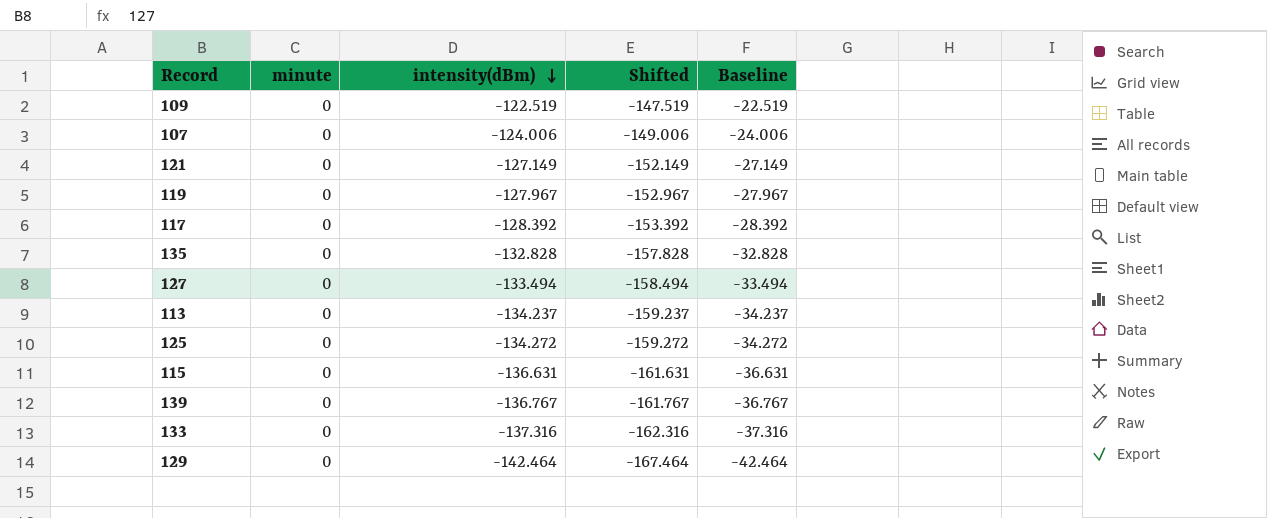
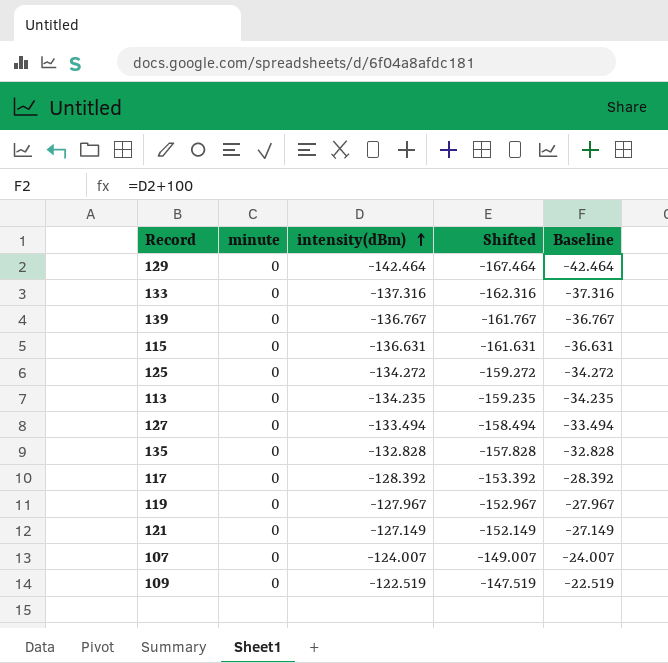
row order: intensity(dBm) descending -> intensity(dBm) ascending
113 | intensity(dBm): -134.237 -> -134.235
113 | Shifted: -159.237 -> -159.235
113 | Baseline: -34.237 -> -34.235
107 | intensity(dBm): -124.006 -> -124.007
107 | Shifted: -149.006 -> -149.007
107 | Baseline: -24.006 -> -24.007

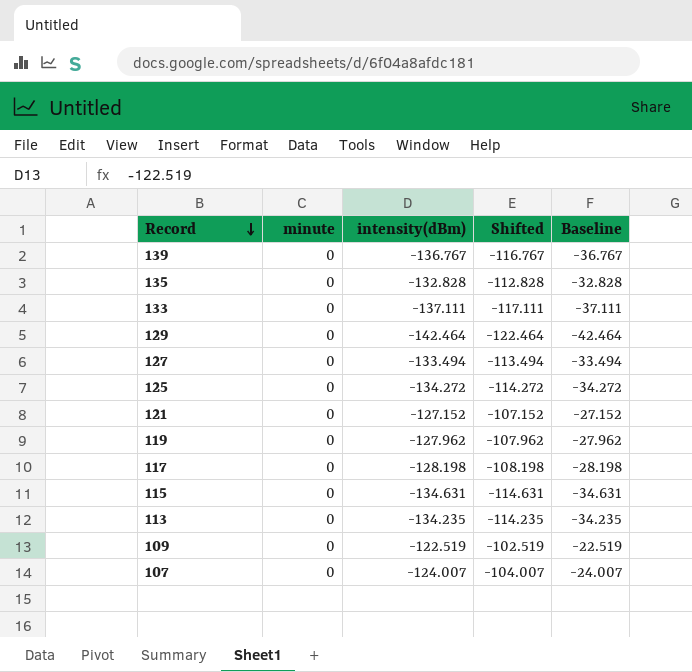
row order: intensity(dBm) ascending -> Record descending
column Shifted | formula: [intensity(dBm)] - 25 -> [intensity(dBm)] + 20
133 | intensity(dBm): -137.316 -> -137.111
133 | Baseline: -37.316 -> -37.111
121 | intensity(dBm): -127.149 -> -127.152
121 | Baseline: -27.149 -> -27.152
119 | intensity(dBm): -127.967 -> -127.962
119 | Baseline: -27.967 -> -27.962
117 | intensity(dBm): -128.392 -> -128.198
117 | Baseline: -28.392 -> -28.198
115 | intensity(dBm): -136.631 -> -134.631
115 | Baseline: -36.631 -> -34.631

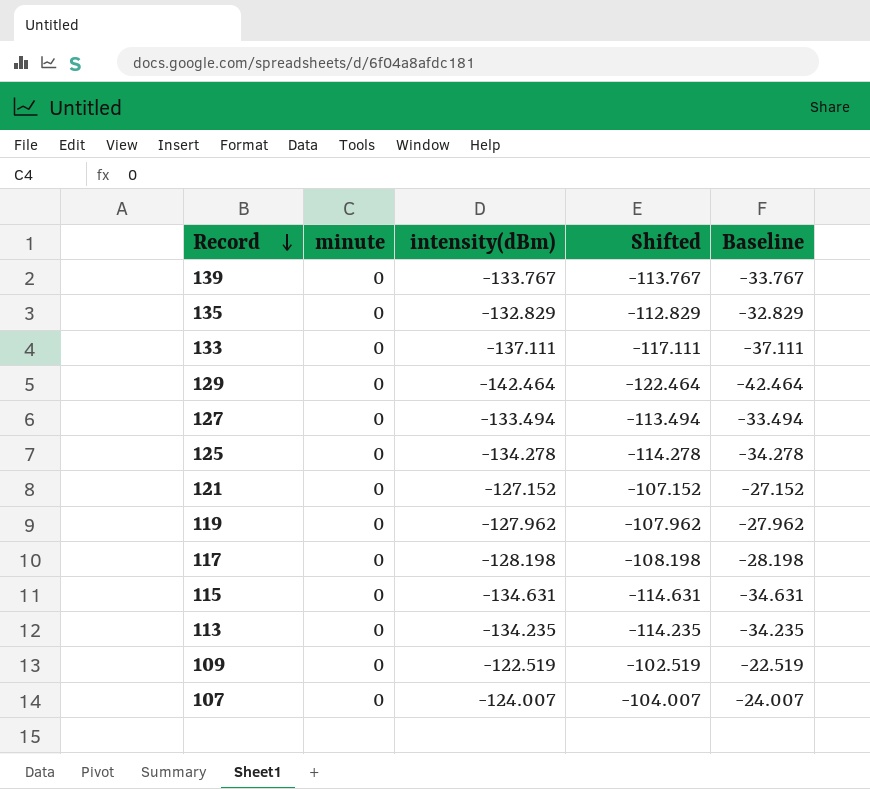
139 | intensity(dBm): -136.767 -> -133.767
139 | Shifted: -116.767 -> -113.767
139 | Baseline: -36.767 -> -33.767
135 | intensity(dBm): -132.828 -> -132.829
135 | Shifted: -112.828 -> -112.829
135 | Baseline: -32.828 -> -32.829
125 | intensity(dBm): -134.272 -> -134.278
125 | Shifted: -114.272 -> -114.278
125 | Baseline: -34.272 -> -34.278

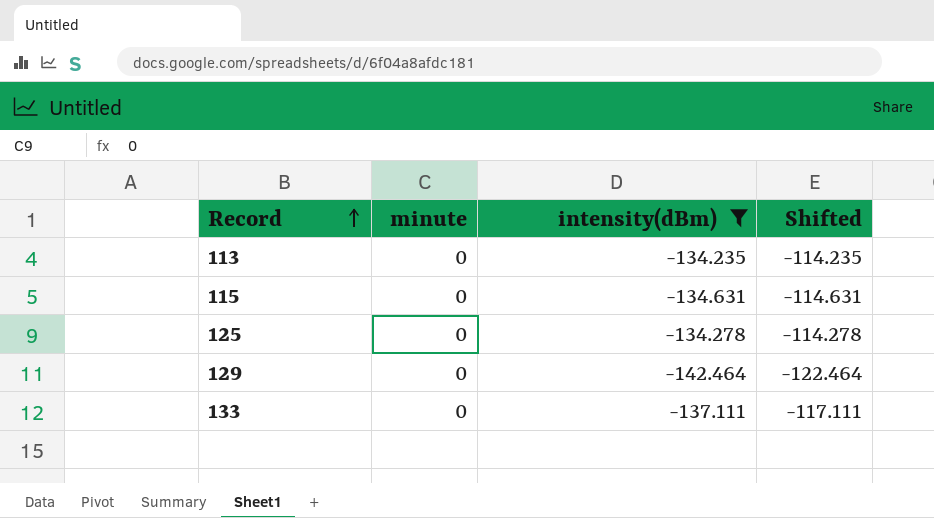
filter: none -> intensity(dBm) <= -134.235
row order: Record descending -> Record ascending
column Baseline | formula: [intensity(dBm)] + 100 -> none

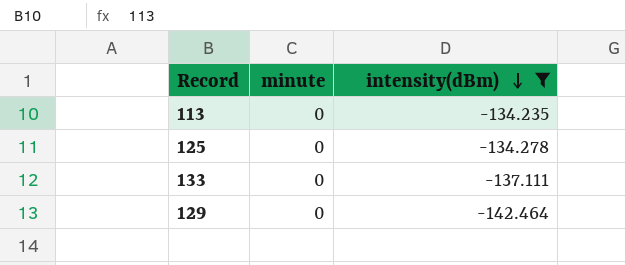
row order: Record ascending -> intensity(dBm) descending
column Shifted | formula: [intensity(dBm)] + 20 -> none
row 115: 0 | -134.631 | -114.631 -> none

